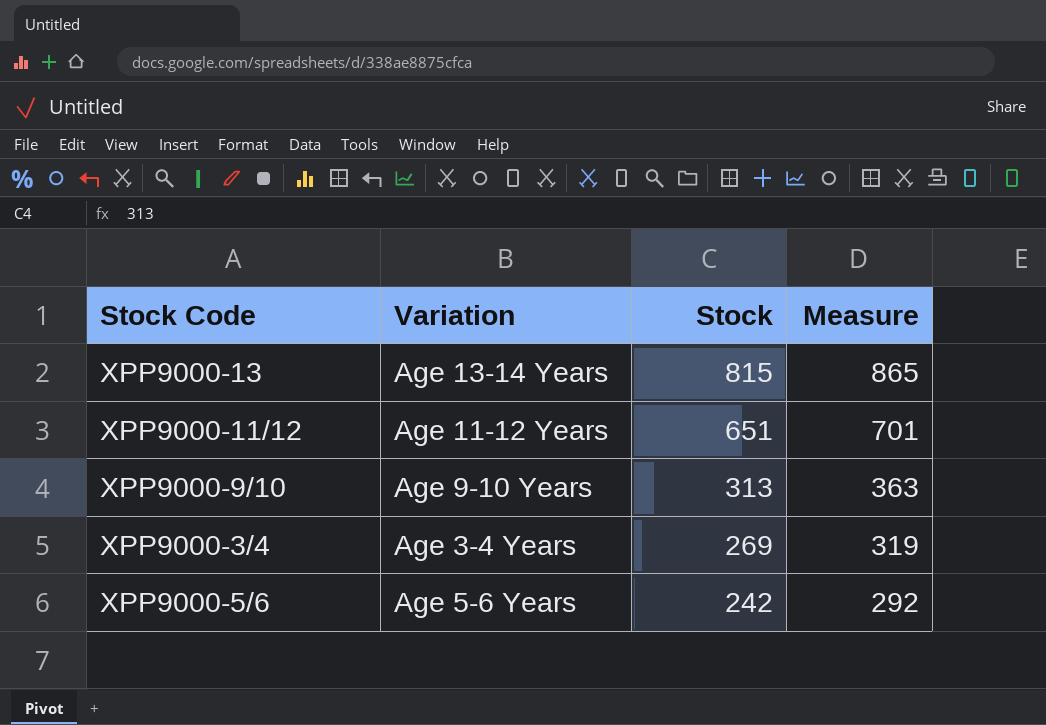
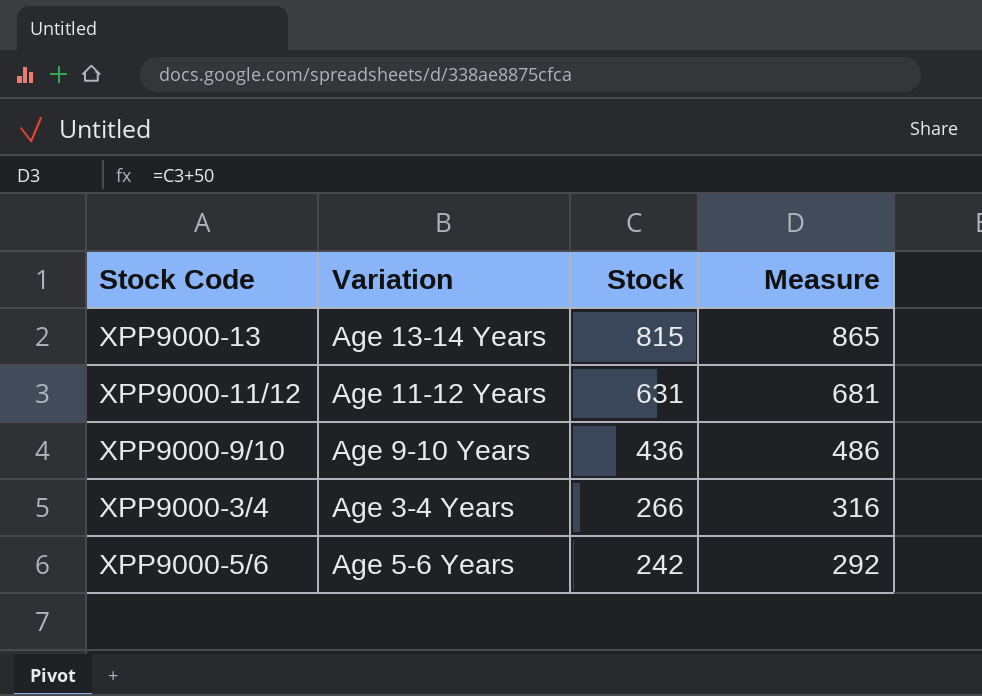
XPP9000-11/12 | Stock: 651 -> 631
XPP9000-11/12 | Measure: 701 -> 681
XPP9000-9/10 | Stock: 313 -> 436
XPP9000-9/10 | Measure: 363 -> 486
XPP9000-3/4 | Stock: 269 -> 266
XPP9000-3/4 | Measure: 319 -> 316

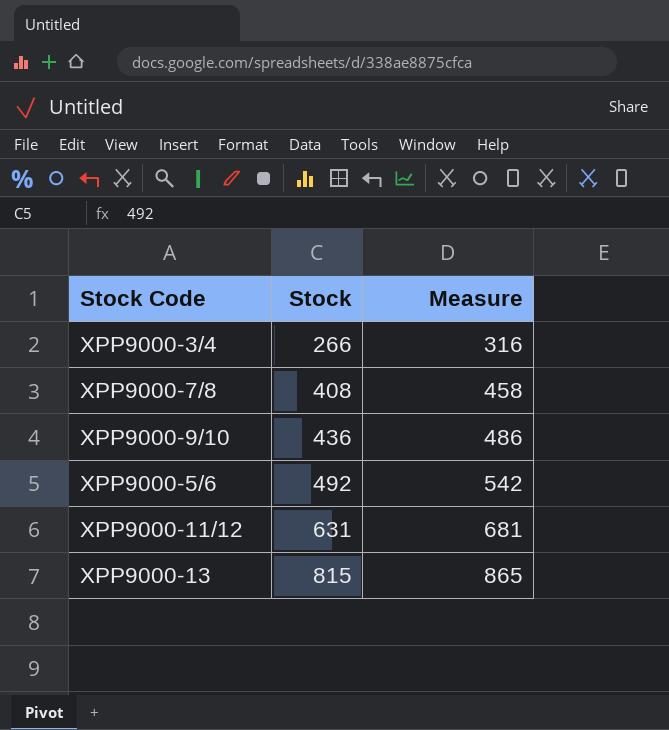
row order: Stock descending -> Stock ascending
column Variation | position: 2 -> none
row XPP9000-7/8: none -> 408 | 458
XPP9000-5/6 | Stock: 242 -> 492
XPP9000-5/6 | Measure: 292 -> 542

